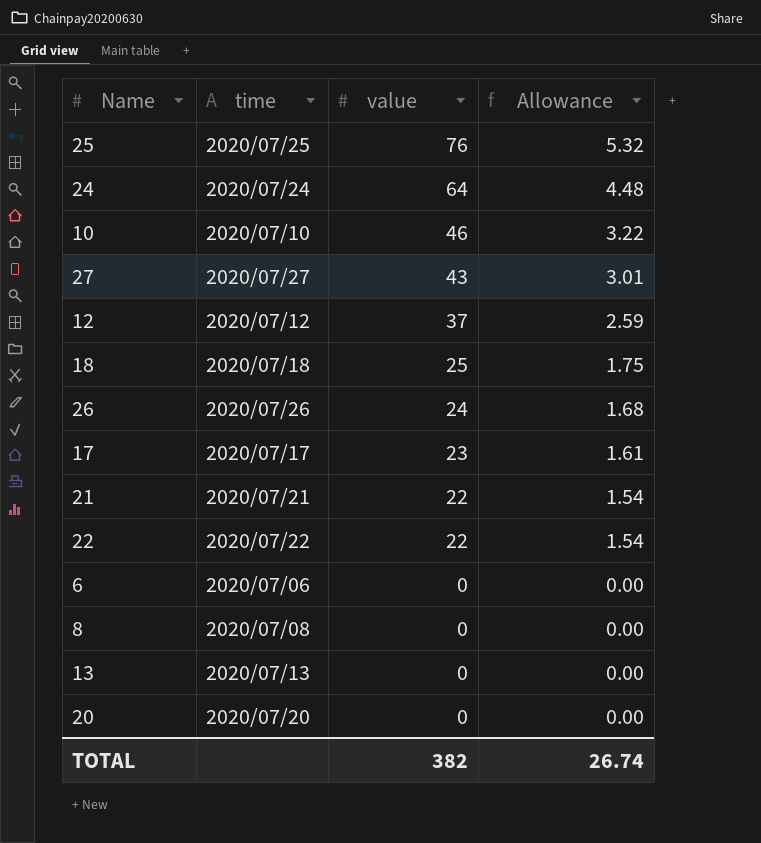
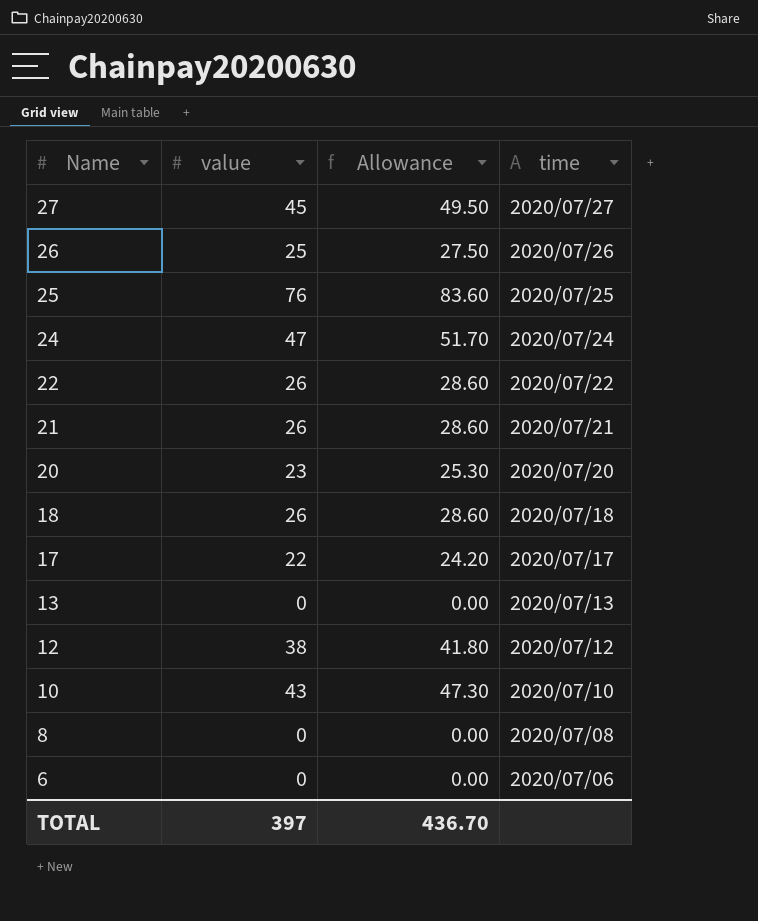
row order: value descending -> Name descending
column Allowance | formula: [value] * 0.07 -> [value] * 1.1
column time | position: 2 -> 4
27 | value: 43 -> 45
26 | value: 24 -> 25
24 | value: 64 -> 47
22 | value: 22 -> 26
21 | value: 22 -> 26
20 | value: 0 -> 23
18 | value: 25 -> 26
17 | value: 23 -> 22
12 | value: 37 -> 38
10 | value: 46 -> 43
TOTAL | value: 382 -> 397
TOTAL | Allowance: 26.74 -> 436.70

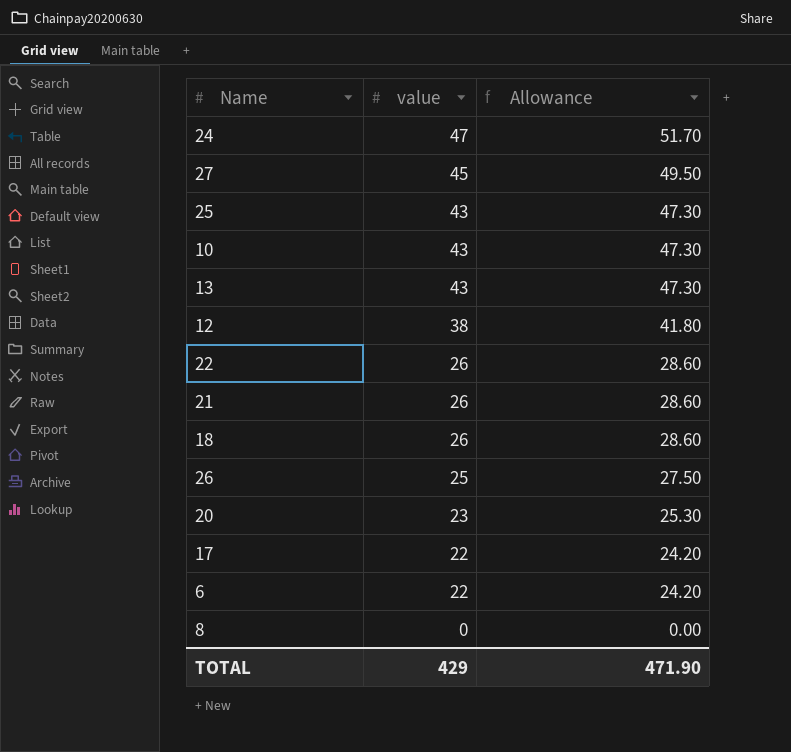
row order: Name descending -> value descending
column time | position: 4 -> none
25 | value: 76 -> 43
25 | Allowance: 83.60 -> 47.30
13 | value: 0 -> 43
13 | Allowance: 0.00 -> 47.30
6 | value: 0 -> 22
6 | Allowance: 0.00 -> 24.20
TOTAL | value: 397 -> 429
TOTAL | Allowance: 436.70 -> 471.90

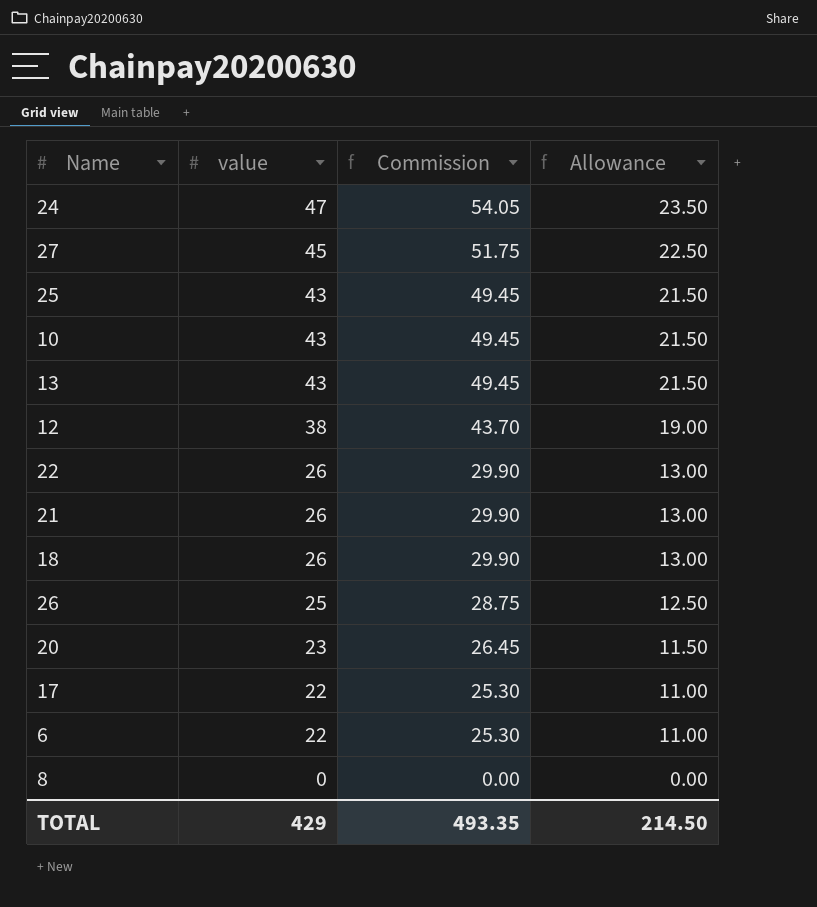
column Commission | formula: none -> [value] * 1.15
column Allowance | formula: [value] * 1.1 -> [value] * 0.5
TOTAL | Allowance: 471.90 -> 214.50

